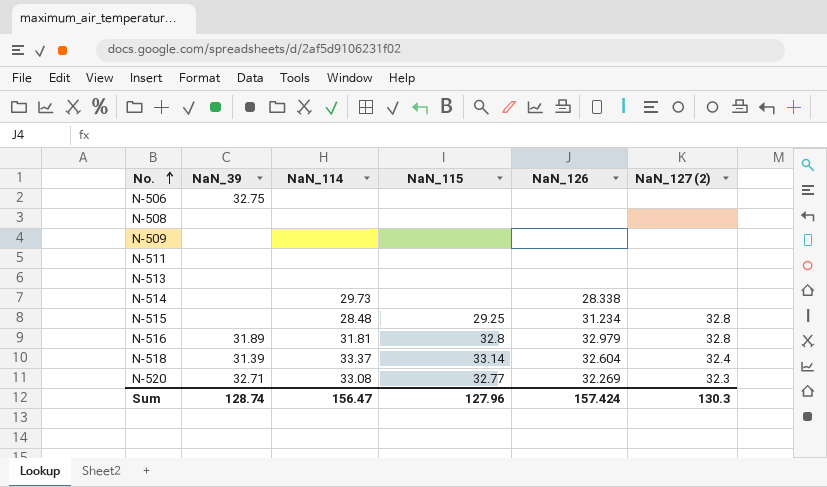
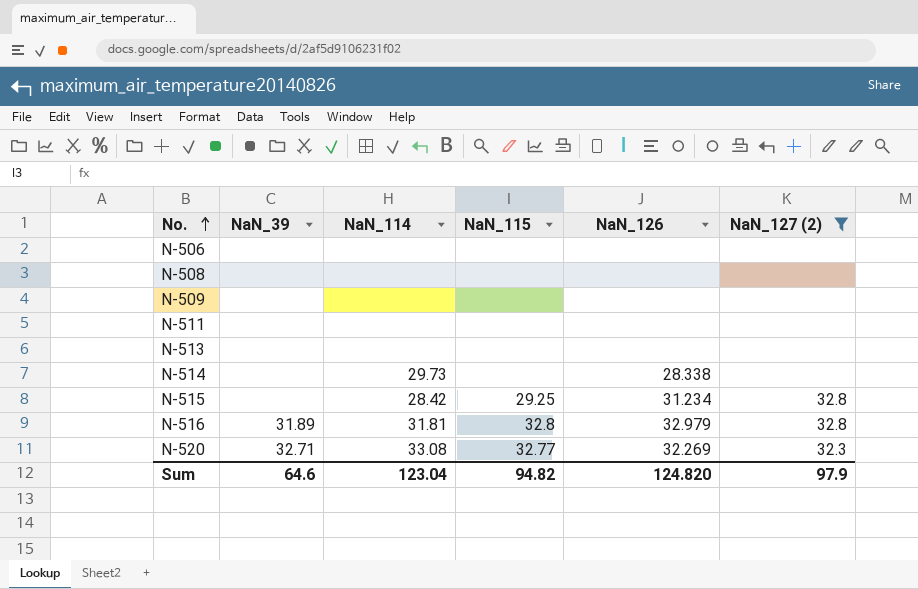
filter: none -> NaN_127 (2) != 32.4
N-506 | NaN_39: 32.75 -> none
N-515 | NaN_114: 28.48 -> 28.42
Sum | NaN_39: 128.74 -> 64.6
Sum | NaN_114: 156.47 -> 123.04
Sum | NaN_115: 127.96 -> 94.82
Sum | NaN_126: 157.424 -> 124.820
Sum | NaN_127 (2): 130.3 -> 97.9

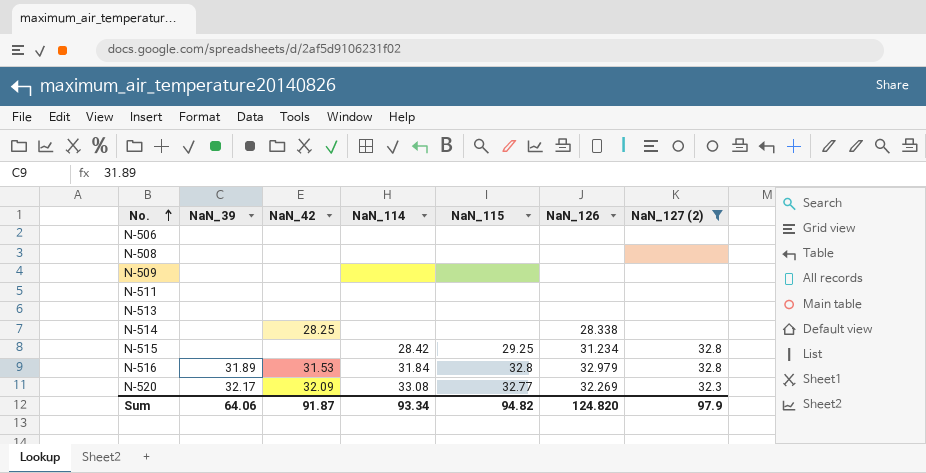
column NaN_42 | position: none -> 3
N-514 | NaN_114: 29.73 -> none
N-516 | NaN_114: 31.81 -> 31.84
N-520 | NaN_39: 32.71 -> 32.17
Sum | NaN_39: 64.6 -> 64.06
Sum | NaN_114: 123.04 -> 93.34

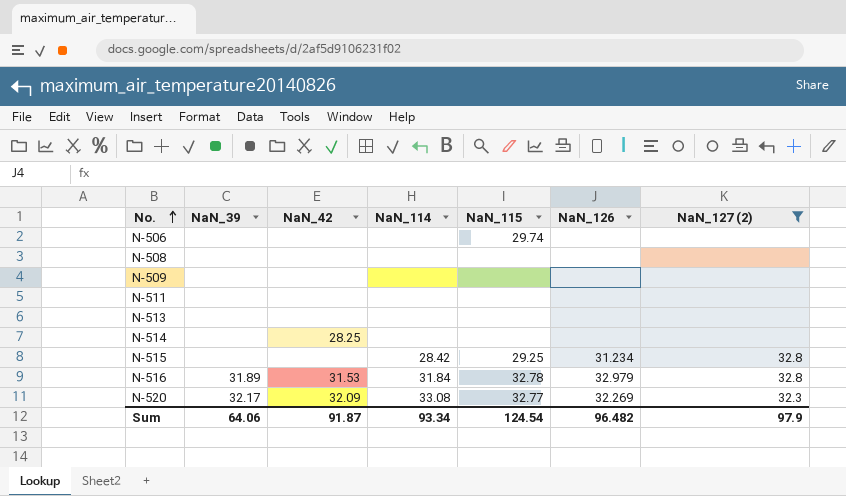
N-506 | NaN_115: none -> 29.74
N-514 | NaN_126: 28.338 -> none
N-516 | NaN_115: 32.8 -> 32.78
Sum | NaN_115: 94.82 -> 124.54
Sum | NaN_126: 124.820 -> 96.482

